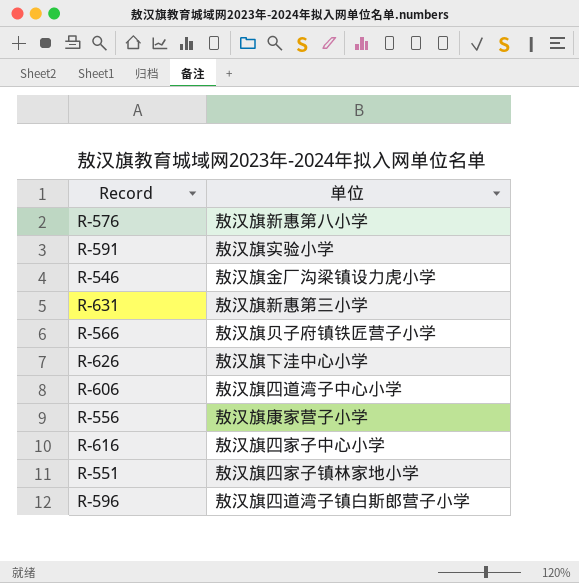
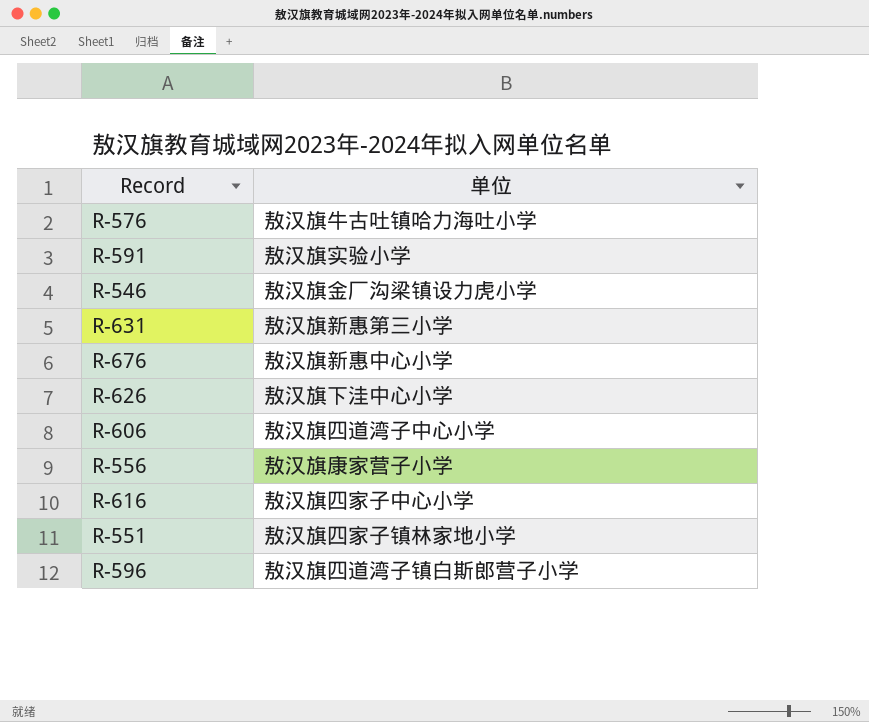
row R-566: 敖汉旗贝子府镇铁匠营子小学 -> none
R-576 | 单位: 敖汉旗新惠第八小学 -> 敖汉旗牛古吐镇哈力海吐小学
row R-676: none -> 敖汉旗新惠中心小学

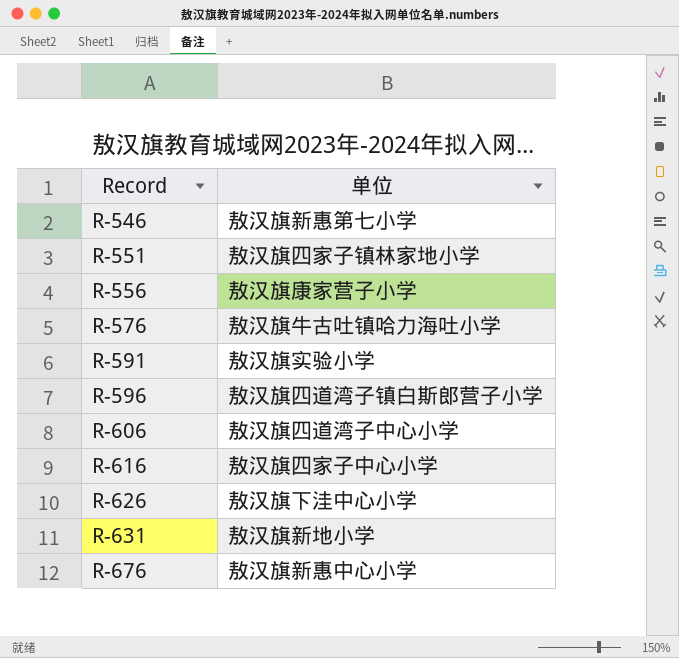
row order: none -> Record ascending
R-546 | 单位: 敖汉旗金厂沟梁镇设力虎小学 -> 敖汉旗新惠第七小学
R-631 | 单位: 敖汉旗新惠第三小学 -> 敖汉旗新地小学

